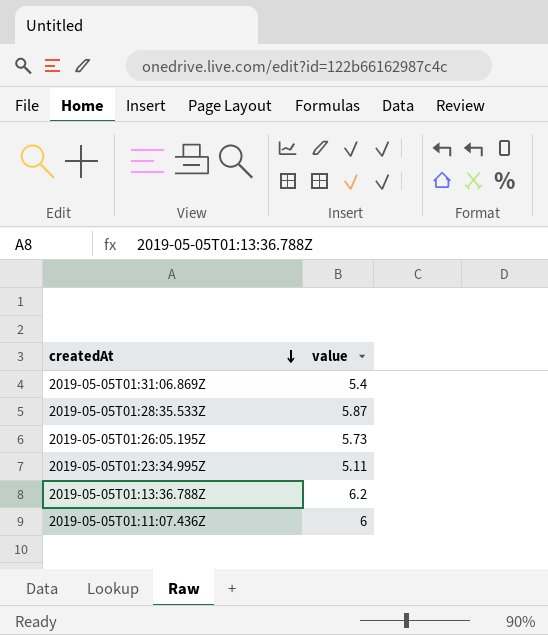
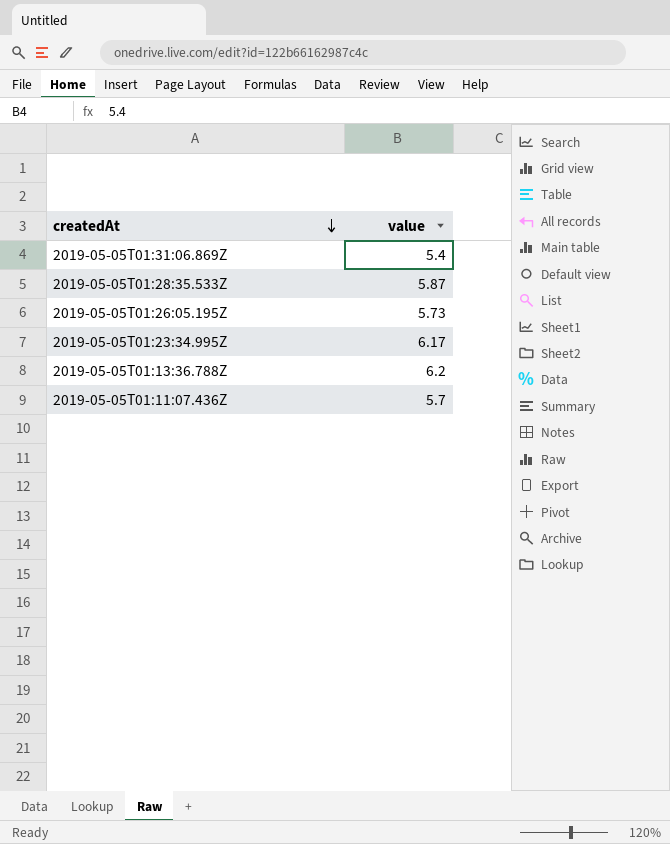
2019-05-05T01:23:34.995Z | value: 5.11 -> 6.17
2019-05-05T01:11:07.436Z | value: 6 -> 5.7

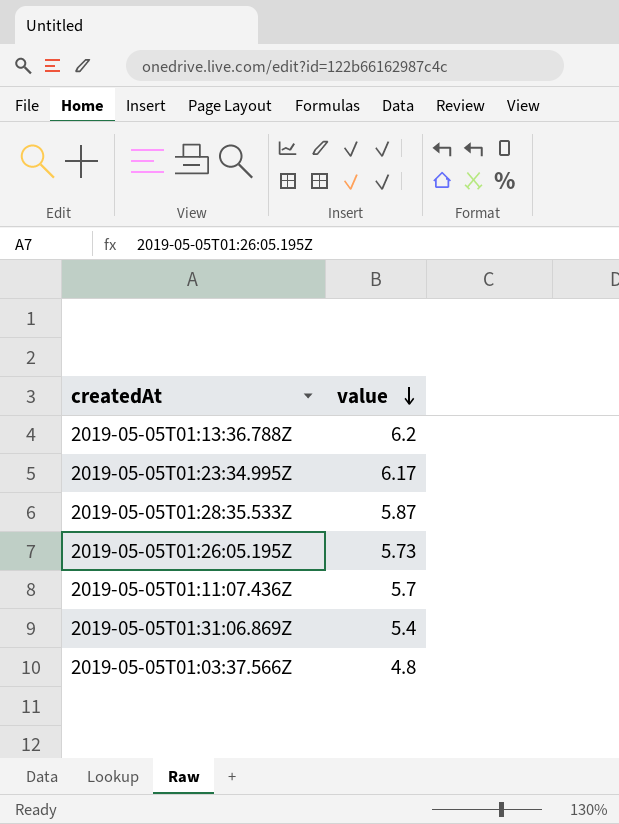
row order: createdAt descending -> value descending
row 2019-05-05T01:03:37.566Z: none -> 4.8

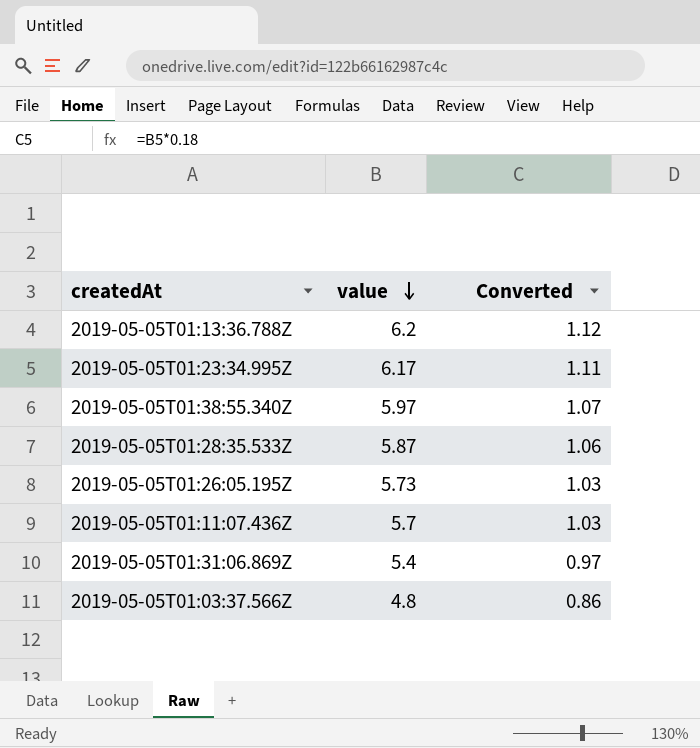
column Converted | formula: none -> [value] * 0.18
row 2019-05-05T01:38:55.340Z: none -> 5.97 | 1.07

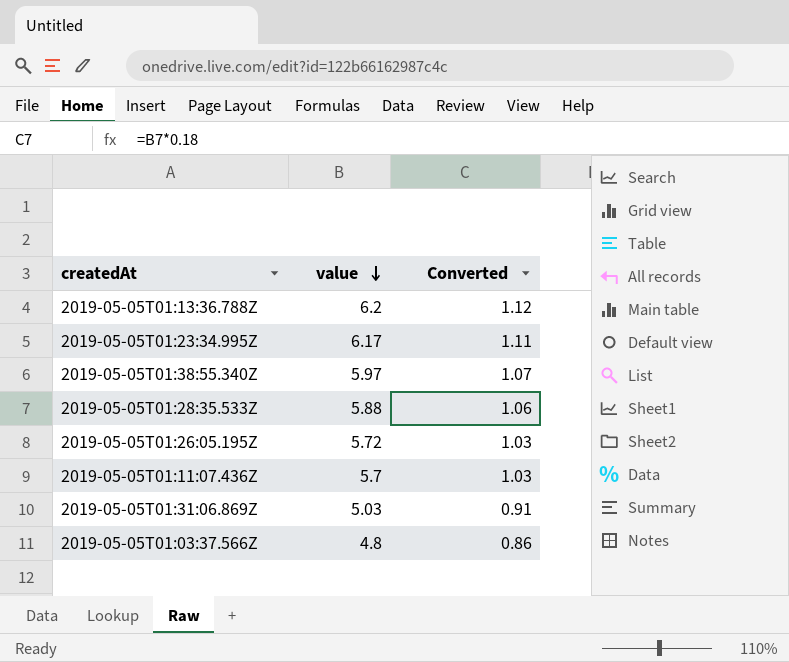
2019-05-05T01:28:35.533Z | value: 5.87 -> 5.88
2019-05-05T01:26:05.195Z | value: 5.73 -> 5.72
2019-05-05T01:31:06.869Z | value: 5.4 -> 5.03
2019-05-05T01:31:06.869Z | Converted: 0.97 -> 0.91

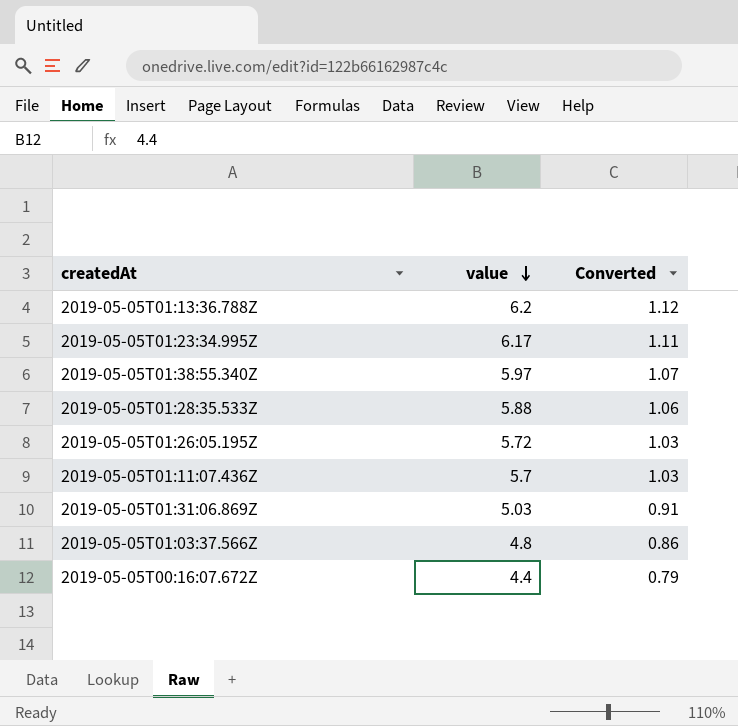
row 2019-05-05T00:16:07.672Z: none -> 4.4 | 0.79

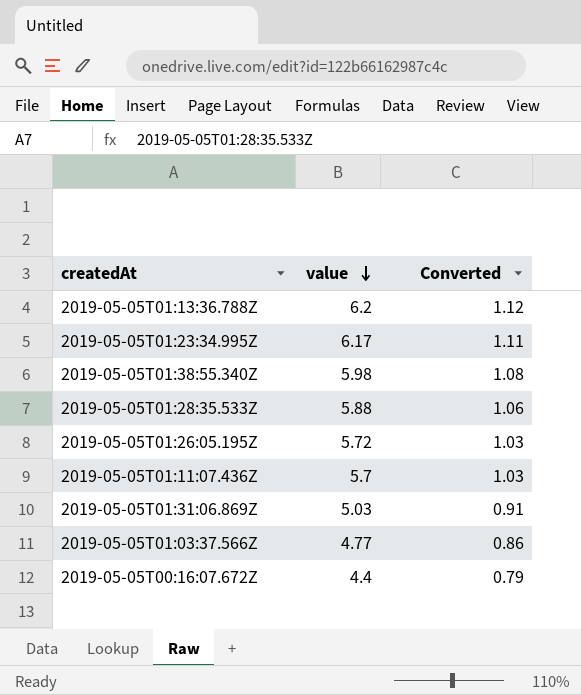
2019-05-05T01:38:55.340Z | value: 5.97 -> 5.98
2019-05-05T01:38:55.340Z | Converted: 1.07 -> 1.08
2019-05-05T01:03:37.566Z | value: 4.8 -> 4.77

